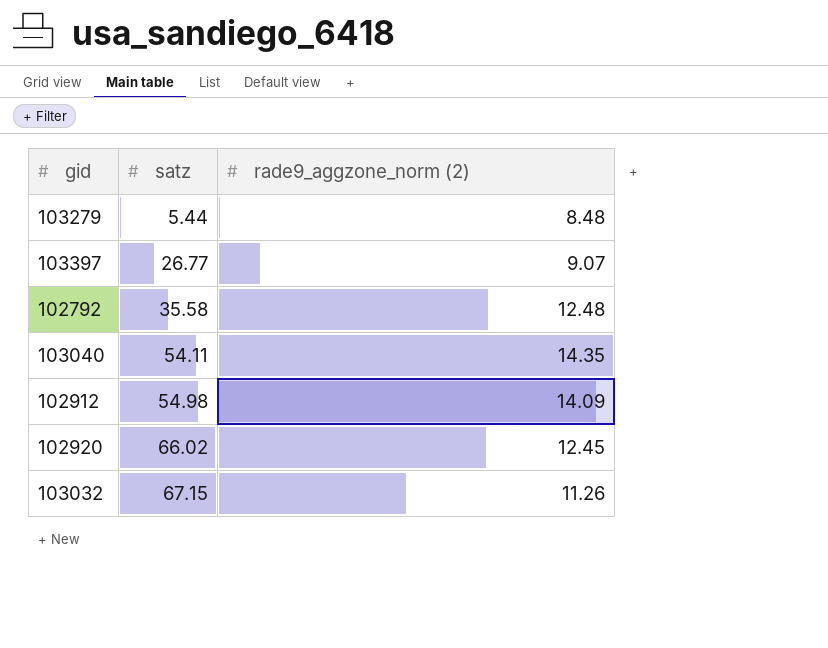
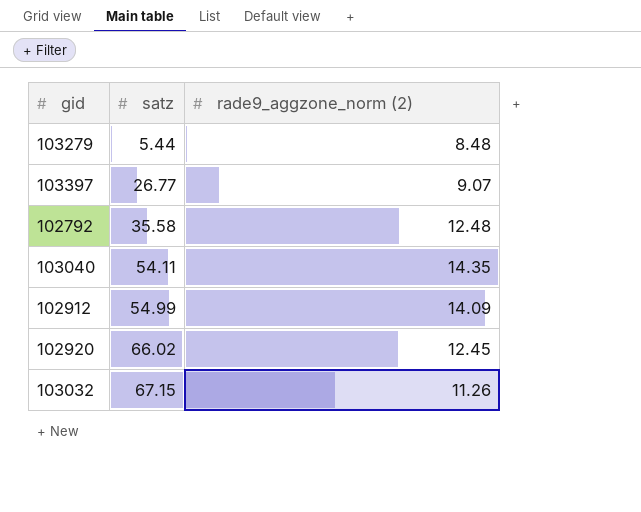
102912 | satz: 54.98 -> 54.99

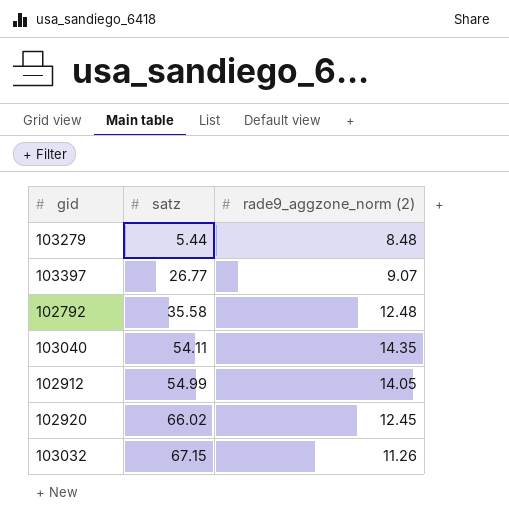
102912 | rade9_aggzone_norm (2): 14.09 -> 14.05

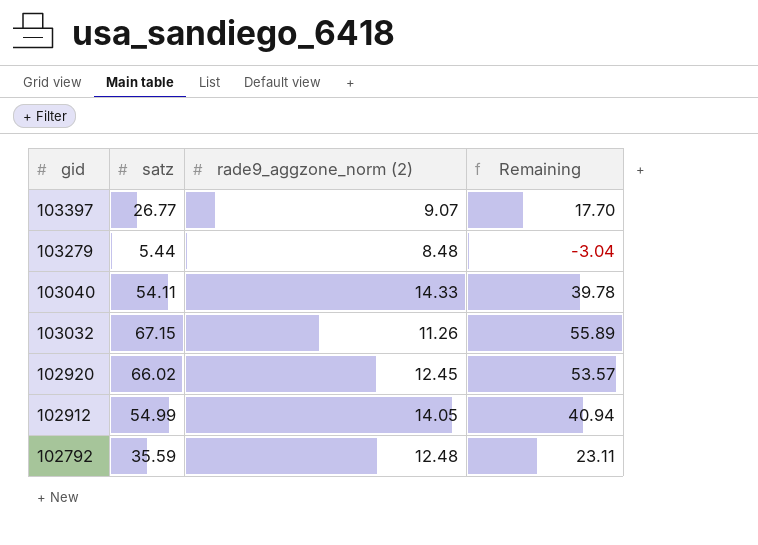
row order: satz ascending -> gid descending
column Remaining | formula: none -> [satz] - [rade9_aggzone_norm (2)]
103040 | rade9_aggzone_norm (2): 14.35 -> 14.33
102792 | satz: 35.58 -> 35.59

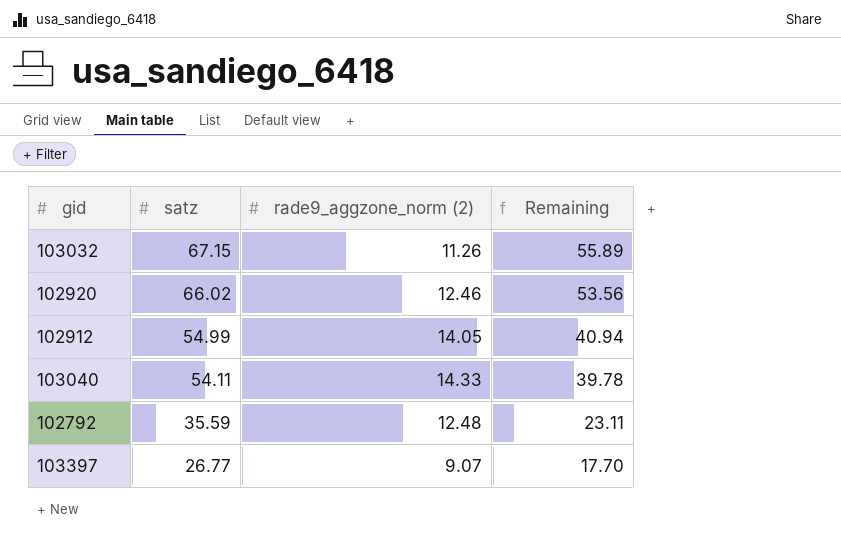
row order: gid descending -> satz descending
row 103279: 5.44 | 8.48 | -3.04 -> none
102920 | rade9_aggzone_norm (2): 12.45 -> 12.46
102920 | Remaining: 53.57 -> 53.56

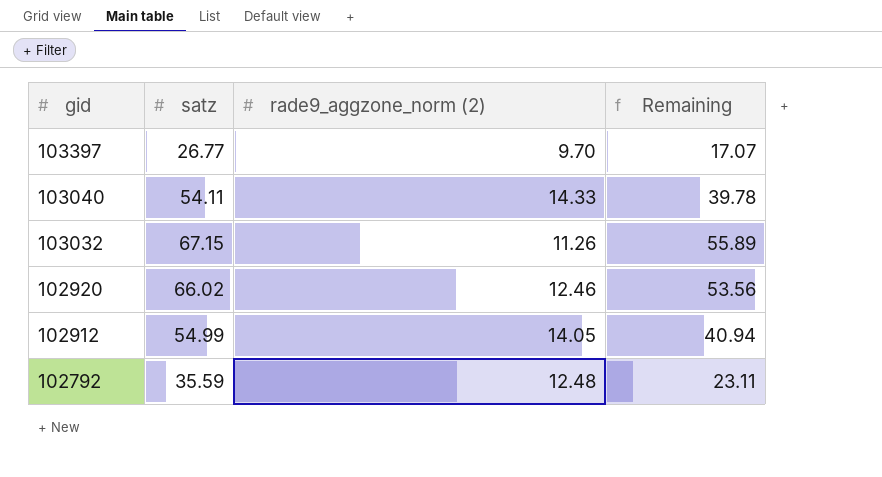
row order: satz descending -> gid descending
103397 | rade9_aggzone_norm (2): 9.07 -> 9.70
103397 | Remaining: 17.70 -> 17.07

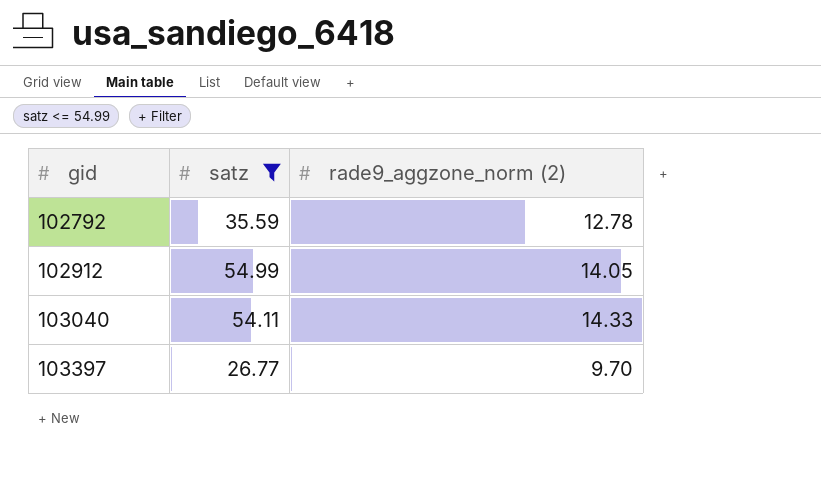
filter: none -> satz <= 54.99
row order: gid descending -> gid ascending
column Remaining | formula: [satz] - [rade9_aggzone_norm (2)] -> none
102792 | rade9_aggzone_norm (2): 12.48 -> 12.78

